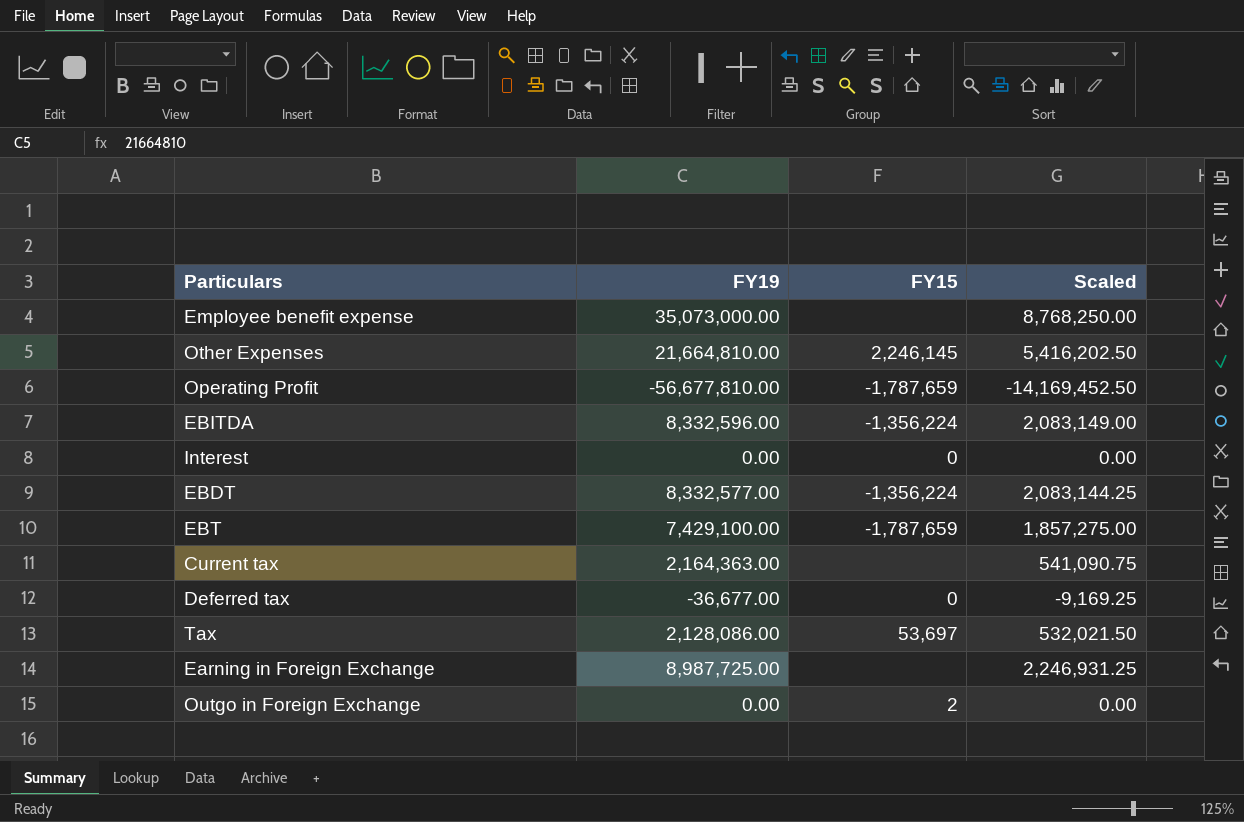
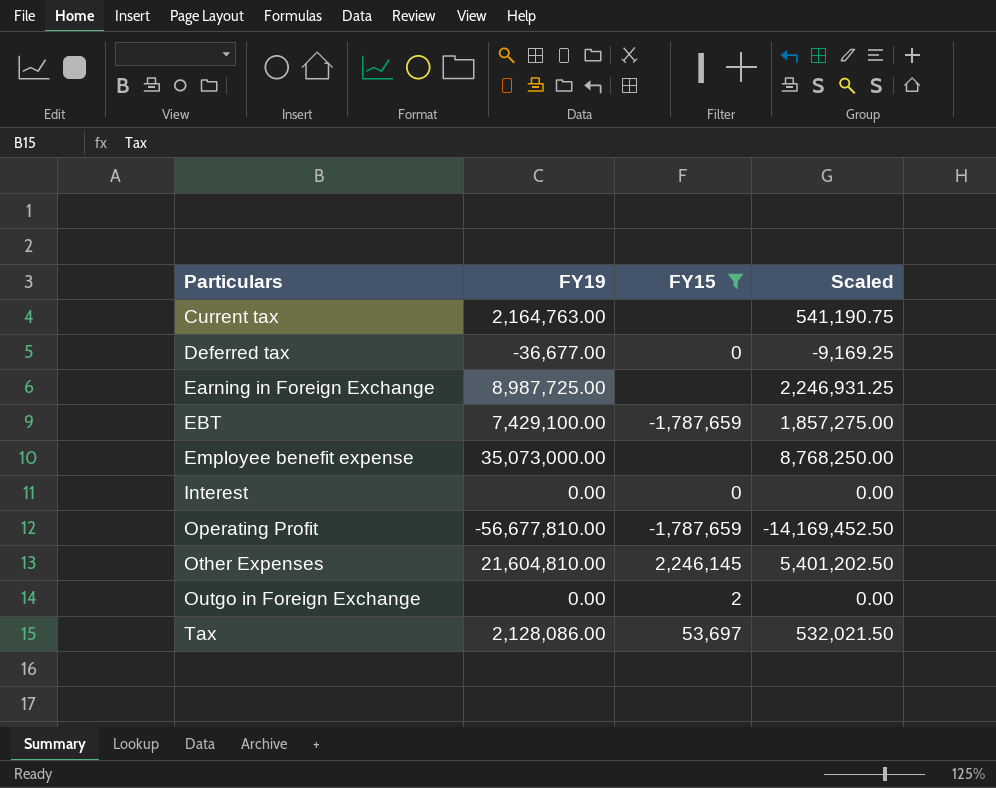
filter: none -> FY15 != -1,356,224
row order: none -> Particulars ascending
Current tax | FY19: 2,164,363.00 -> 2,164,763.00
Current tax | Scaled: 541,090.75 -> 541,190.75
Other Expenses | FY19: 21,664,810.00 -> 21,604,810.00
Other Expenses | Scaled: 5,416,202.50 -> 5,401,202.50

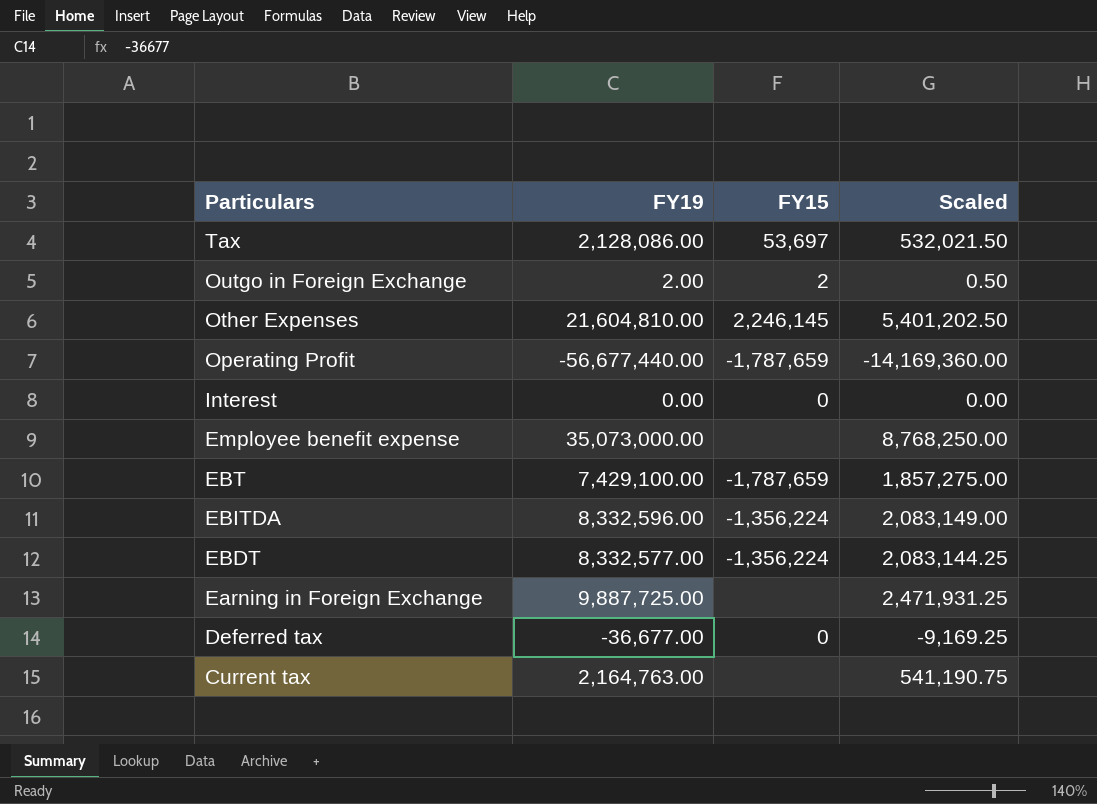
filter: FY15 != -1,356,224 -> none
row order: Particulars ascending -> Particulars descending
Outgo in Foreign Exchange | FY19: 0.00 -> 2.00
Outgo in Foreign Exchange | Scaled: 0.00 -> 0.50
Operating Profit | FY19: -56,677,810.00 -> -56,677,440.00
Operating Profit | Scaled: -14,169,452.50 -> -14,169,360.00
Earning in Foreign Exchange | FY19: 8,987,725.00 -> 9,887,725.00
Earning in Foreign Exchange | Scaled: 2,246,931.25 -> 2,471,931.25

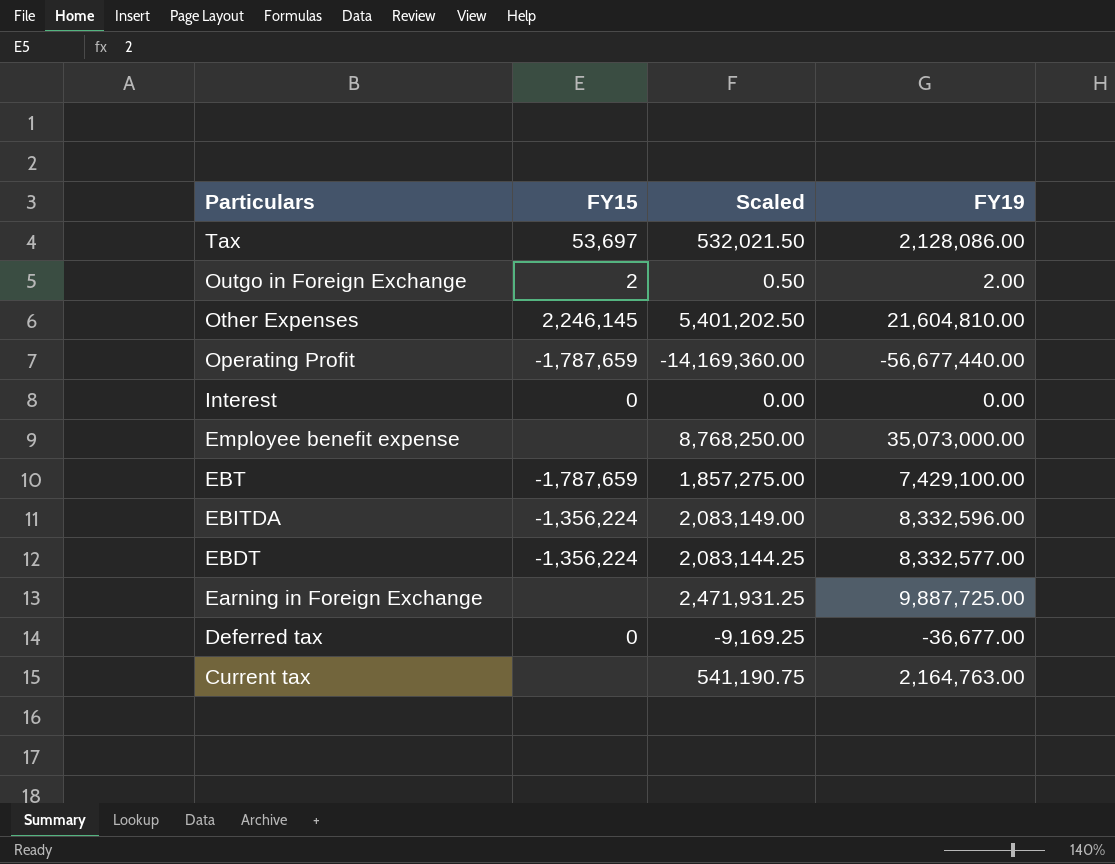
column FY19 | position: 2 -> 4

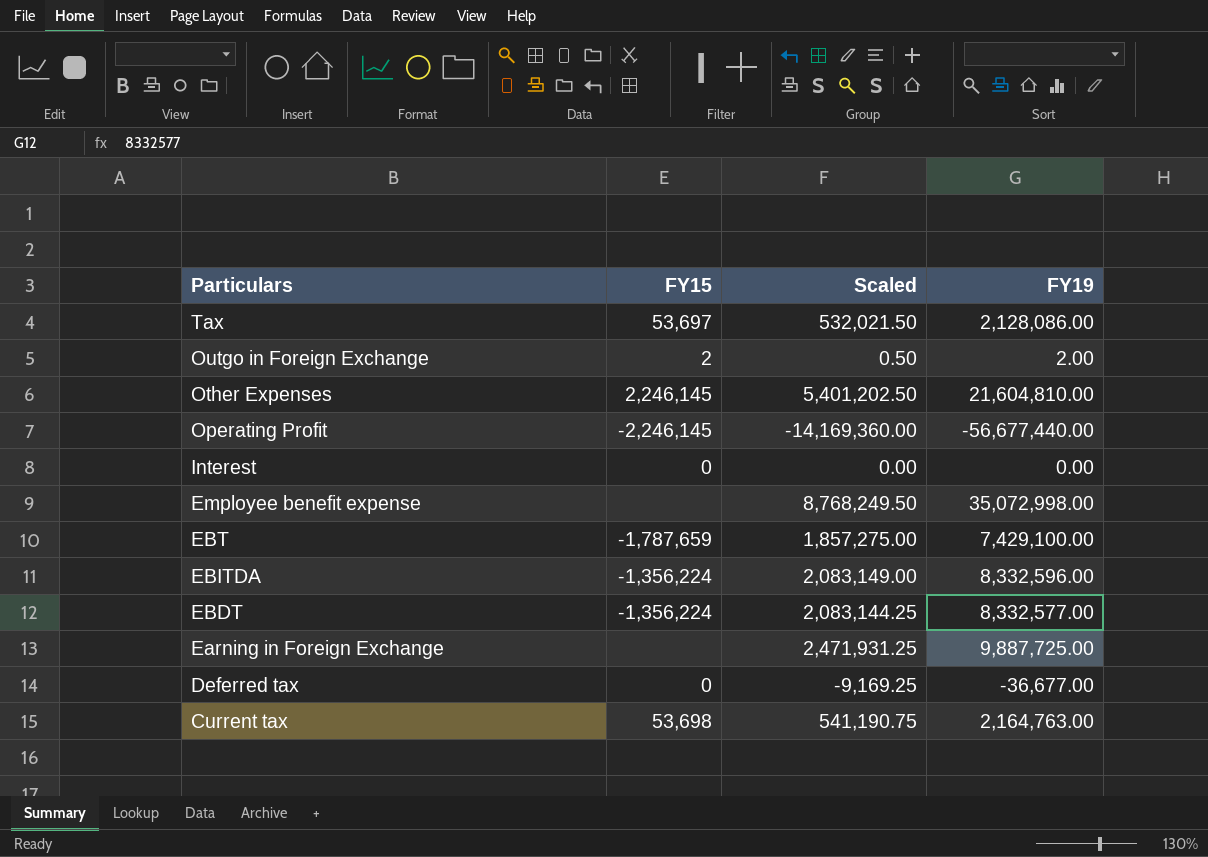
Operating Profit | FY15: -1,787,659 -> -2,246,145
Employee benefit expense | Scaled: 8,768,250.00 -> 8,768,249.50
Employee benefit expense | FY19: 35,073,000.00 -> 35,072,998.00
Current tax | FY15: none -> 53,698

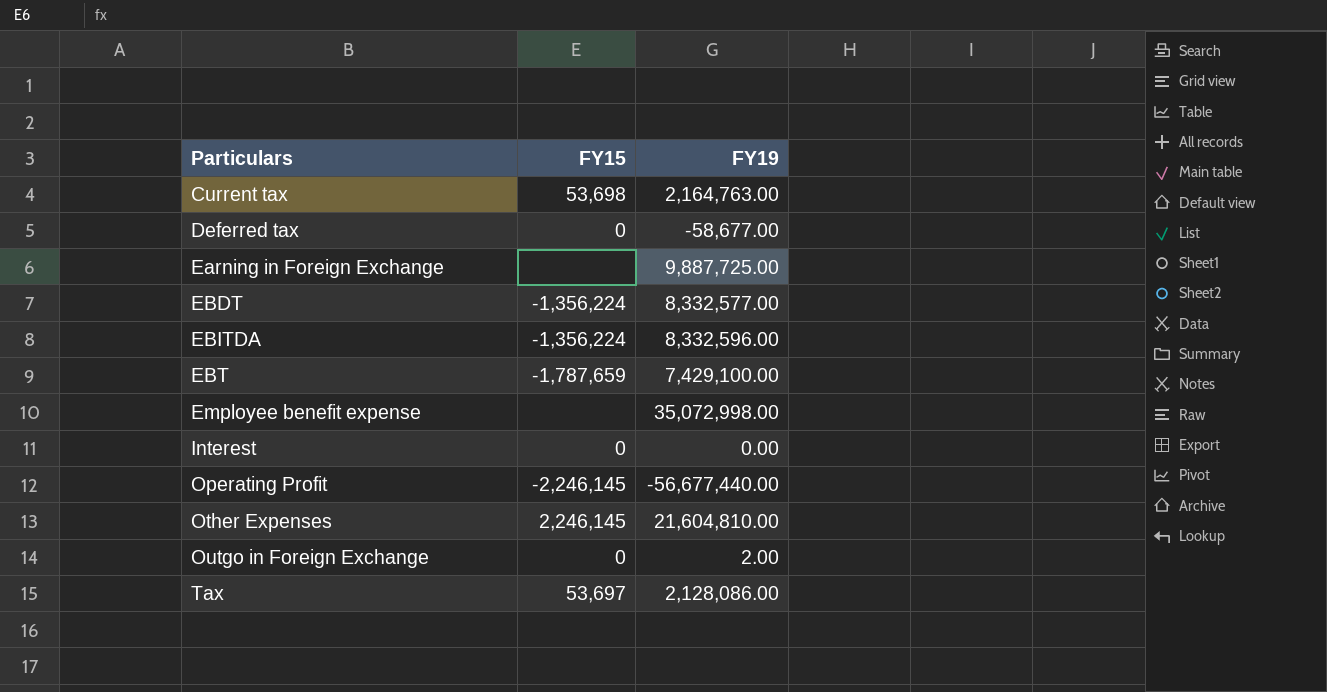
row order: Particulars descending -> Particulars ascending
column Scaled | formula: [FY19] * 0.25 -> none
Deferred tax | FY19: -36,677.00 -> -58,677.00
Outgo in Foreign Exchange | FY15: 2 -> 0

